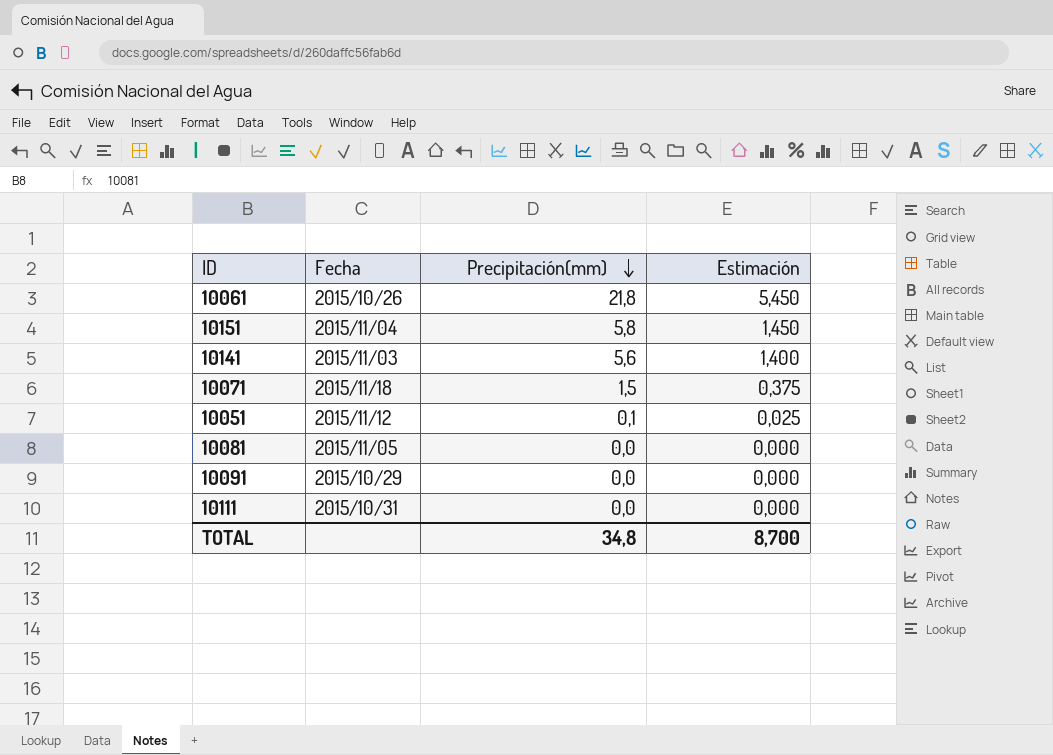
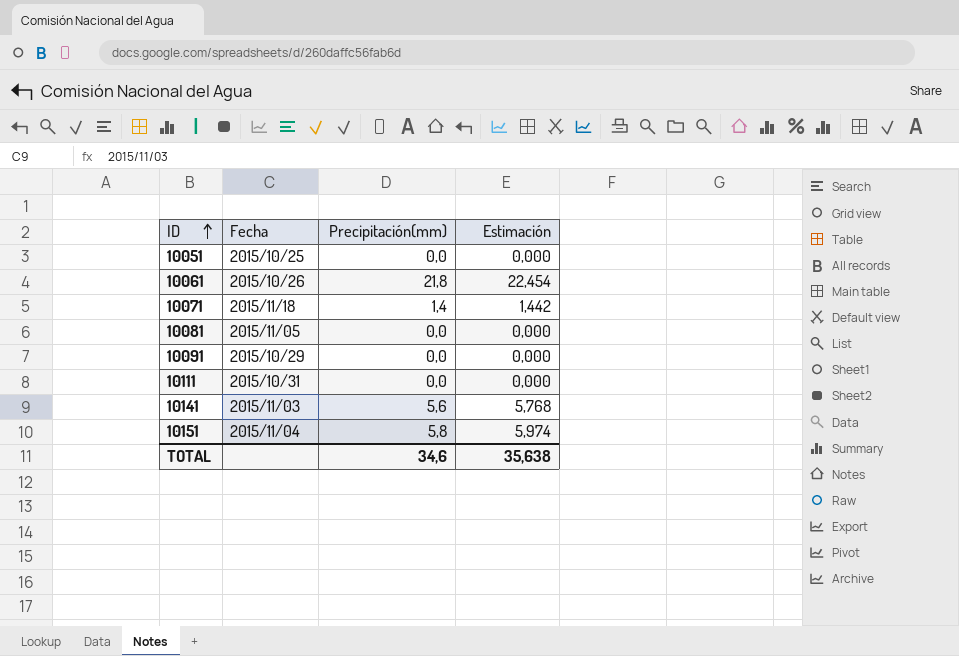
row order: Precipitación(mm) descending -> ID ascending
column Estimación | formula: [Precipitación(mm)] * 0,25 -> [Precipitación(mm)] * 1,03
10051 | Fecha: 2015/11/12 -> 2015/10/25
10051 | Precipitación(mm): 0,1 -> 0,0
10071 | Precipitación(mm): 1,5 -> 1,4
TOTAL | Precipitación(mm): 34,8 -> 34,6
TOTAL | Estimación: 8,700 -> 35,638

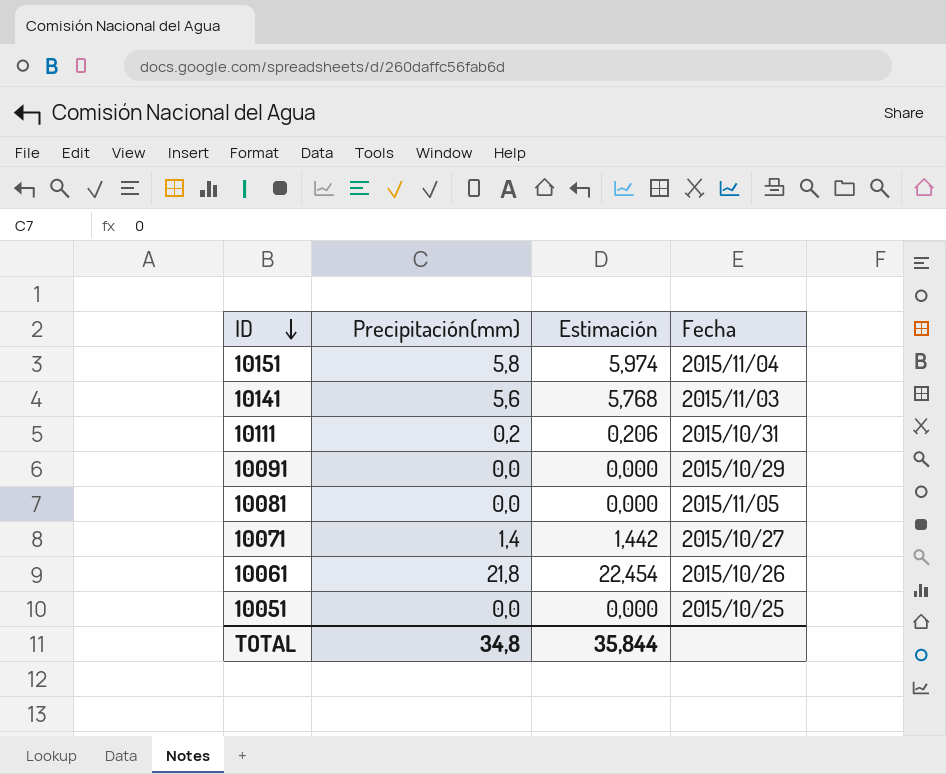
row order: ID ascending -> ID descending
column Fecha | position: 2 -> 4
10111 | Precipitación(mm): 0,0 -> 0,2
10111 | Estimación: 0,000 -> 0,206
10071 | Fecha: 2015/11/18 -> 2015/10/27
TOTAL | Precipitación(mm): 34,6 -> 34,8
TOTAL | Estimación: 35,638 -> 35,844

